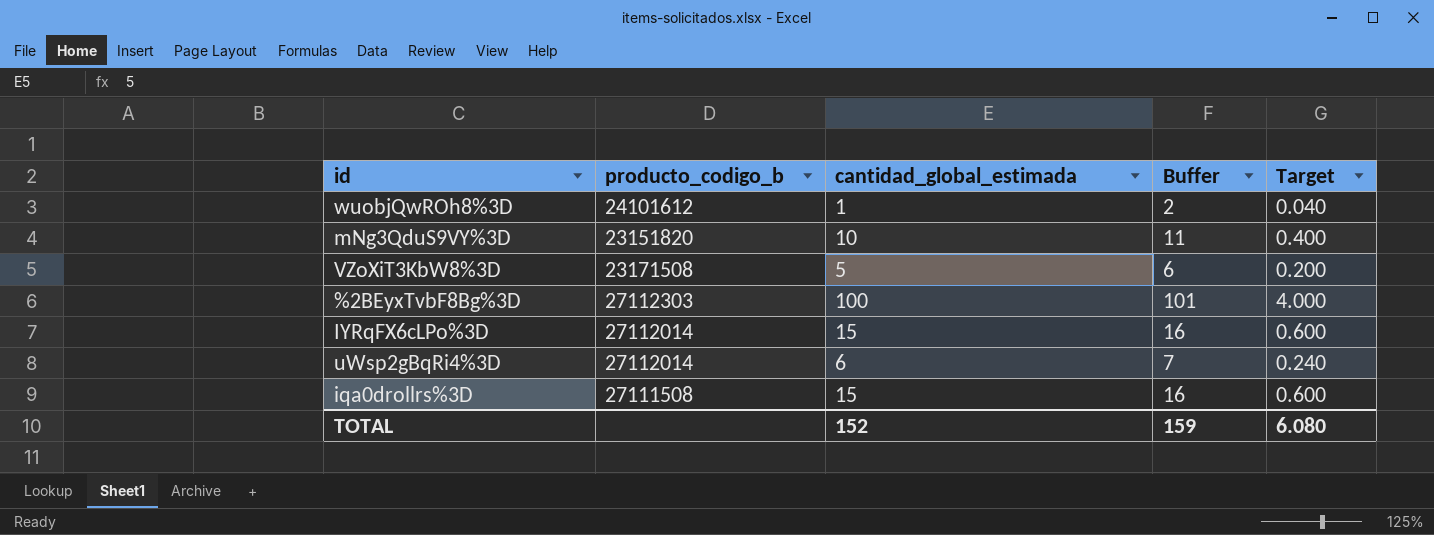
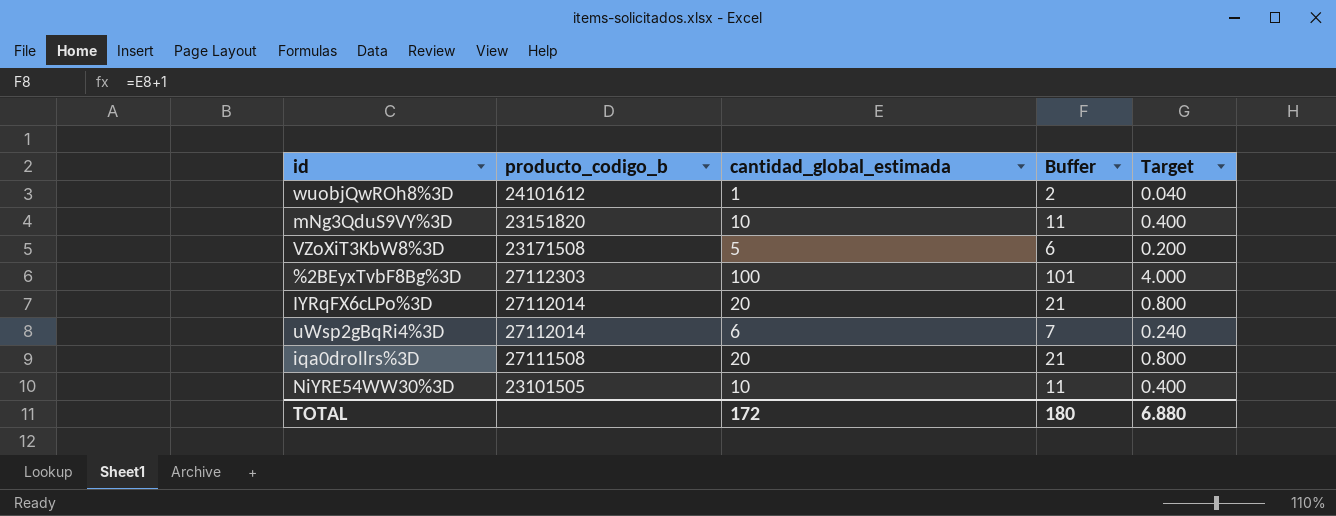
IYRqFX6cLPo%3D | cantidad_global_estimada: 15 -> 20
IYRqFX6cLPo%3D | Buffer: 16 -> 21
IYRqFX6cLPo%3D | Target: 0.600 -> 0.800
iqa0drollrs%3D | cantidad_global_estimada: 15 -> 20
iqa0drollrs%3D | Buffer: 16 -> 21
iqa0drollrs%3D | Target: 0.600 -> 0.800
row NiYRE54WW30%3D: none -> 23101505 | 10 | 11 | 0.400
TOTAL | cantidad_global_estimada: 152 -> 172
TOTAL | Buffer: 159 -> 180
TOTAL | Target: 6.080 -> 6.880

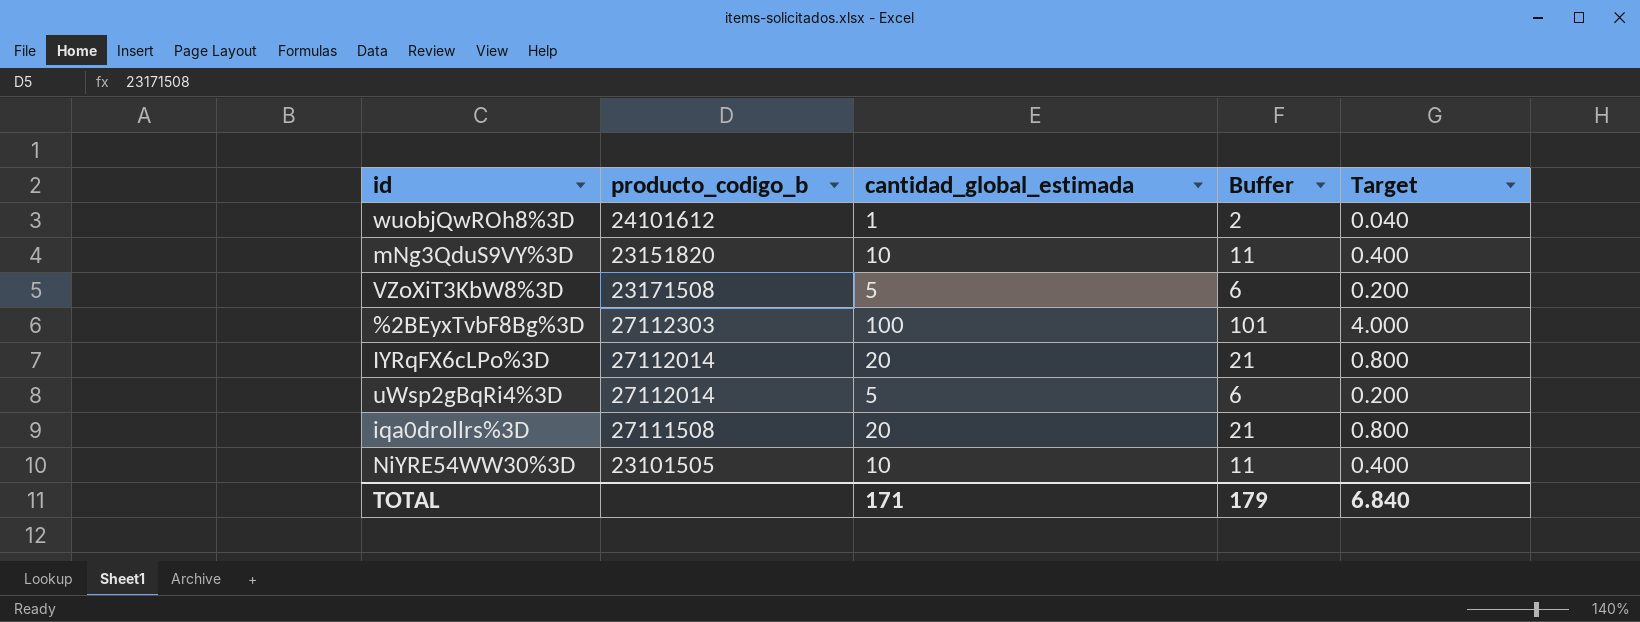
uWsp2gBqRi4%3D | cantidad_global_estimada: 6 -> 5
uWsp2gBqRi4%3D | Buffer: 7 -> 6
uWsp2gBqRi4%3D | Target: 0.240 -> 0.200
TOTAL | cantidad_global_estimada: 172 -> 171
TOTAL | Buffer: 180 -> 179
TOTAL | Target: 6.880 -> 6.840

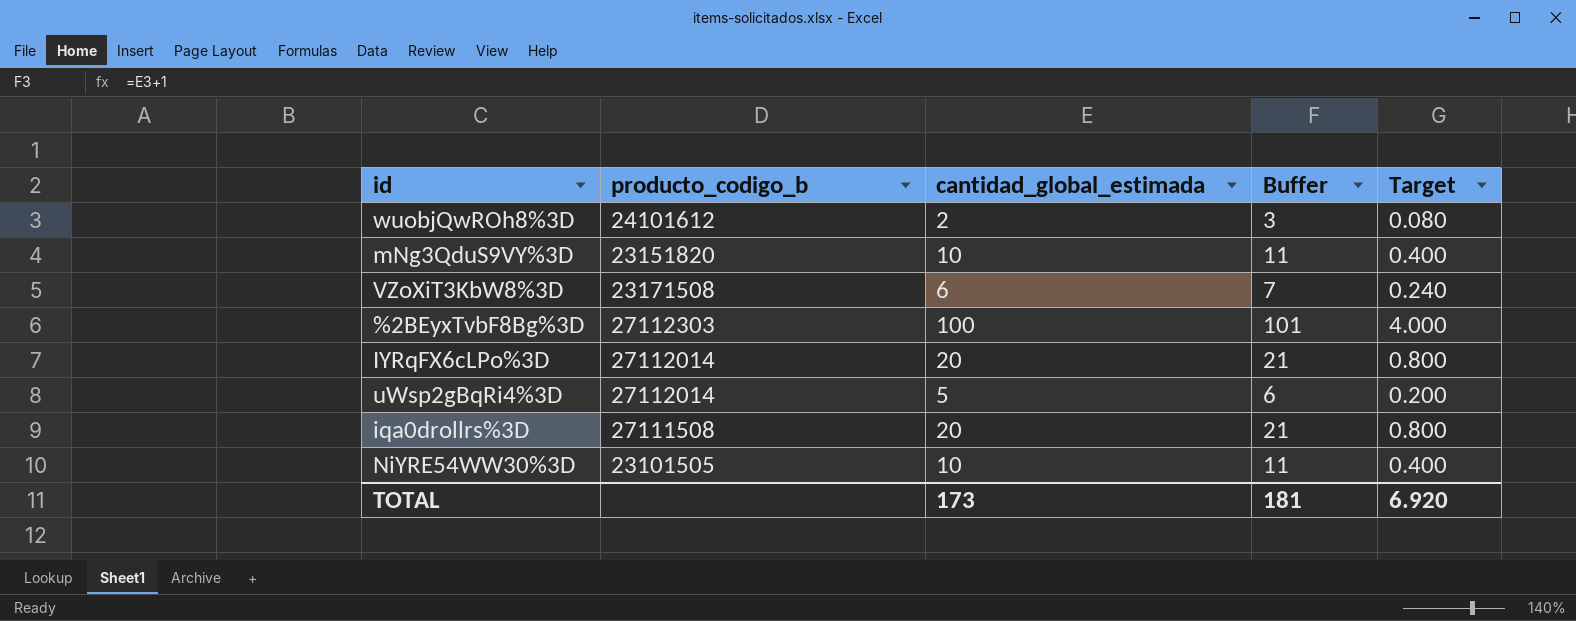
wuobjQwROh8%3D | cantidad_global_estimada: 1 -> 2
wuobjQwROh8%3D | Buffer: 2 -> 3
wuobjQwROh8%3D | Target: 0.040 -> 0.080
VZoXiT3KbW8%3D | cantidad_global_estimada: 5 -> 6
VZoXiT3KbW8%3D | Buffer: 6 -> 7
VZoXiT3KbW8%3D | Target: 0.200 -> 0.240
TOTAL | cantidad_global_estimada: 171 -> 173
TOTAL | Buffer: 179 -> 181
TOTAL | Target: 6.840 -> 6.920

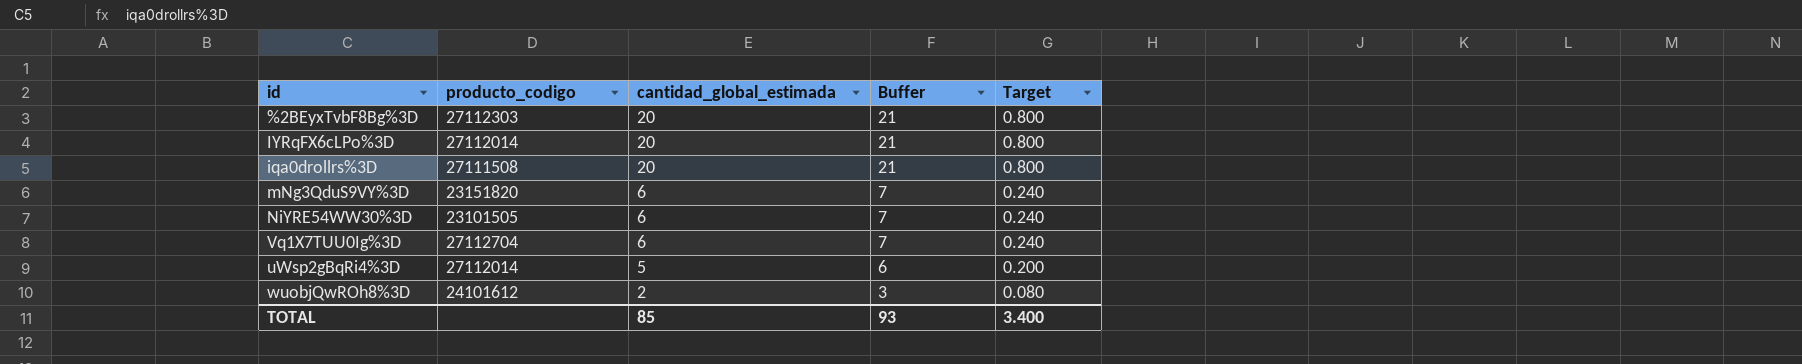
row order: none -> cantidad_global_estimada descending
column name: producto_codigo_b -> producto_codigo
row VZoXiT3KbW8%3D: 23171508 | 6 | 7 | 0.240 -> none
%2BEyxTvbF8Bg%3D | cantidad_global_estimada: 100 -> 20
%2BEyxTvbF8Bg%3D | Buffer: 101 -> 21
%2BEyxTvbF8Bg%3D | Target: 4.000 -> 0.800
mNg3QduS9VY%3D | cantidad_global_estimada: 10 -> 6
mNg3QduS9VY%3D | Buffer: 11 -> 7
mNg3QduS9VY%3D | Target: 0.400 -> 0.240
NiYRE54WW30%3D | cantidad_global_estimada: 10 -> 6
NiYRE54WW30%3D | Buffer: 11 -> 7
NiYRE54WW30%3D | Target: 0.400 -> 0.240
row Vq1X7TUU0Ig%3D: none -> 27112704 | 6 | 7 | 0.240
TOTAL | cantidad_global_estimada: 173 -> 85
TOTAL | Buffer: 181 -> 93
TOTAL | Target: 6.920 -> 3.400

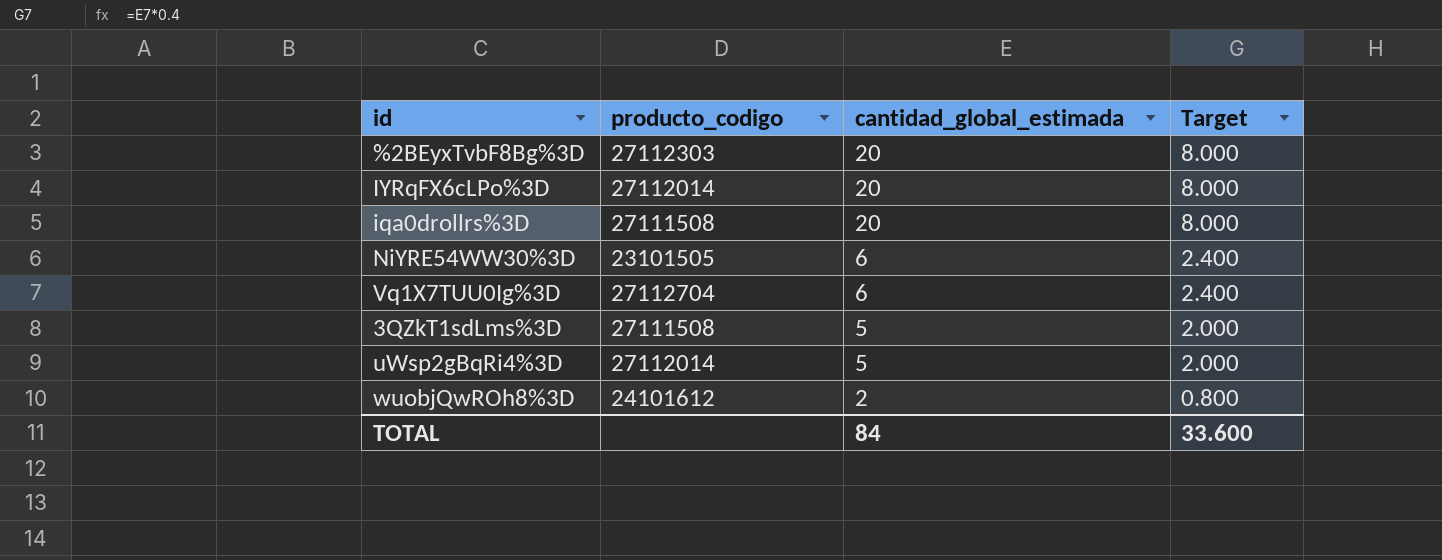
column Buffer | formula: [cantidad_global_estimada] + 1 -> none
column Target | formula: [cantidad_global_estimada] * 0.04 -> [cantidad_global_estimada] * 0.4
row mNg3QduS9VY%3D: 23151820 | 6 | 7 | 0.240 -> none
row 3QZkT1sdLms%3D: none -> 27111508 | 5 | 2.000
TOTAL | cantidad_global_estimada: 85 -> 84
TOTAL | Target: 3.400 -> 33.600

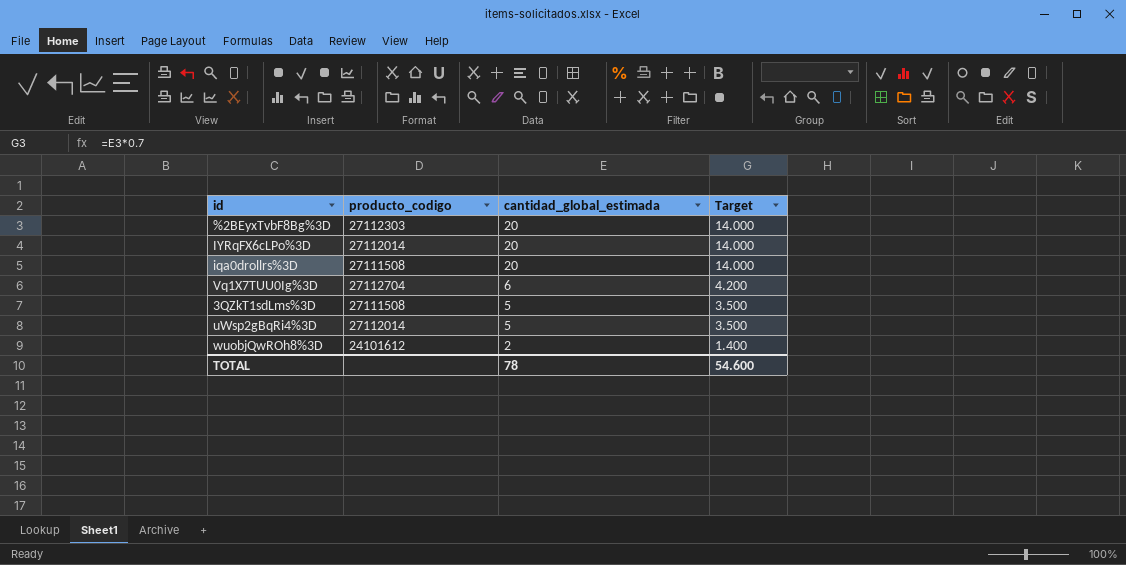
column Target | formula: [cantidad_global_estimada] * 0.4 -> [cantidad_global_estimada] * 0.7
row NiYRE54WW30%3D: 23101505 | 6 | 2.400 -> none
TOTAL | cantidad_global_estimada: 84 -> 78
TOTAL | Target: 33.600 -> 54.600

